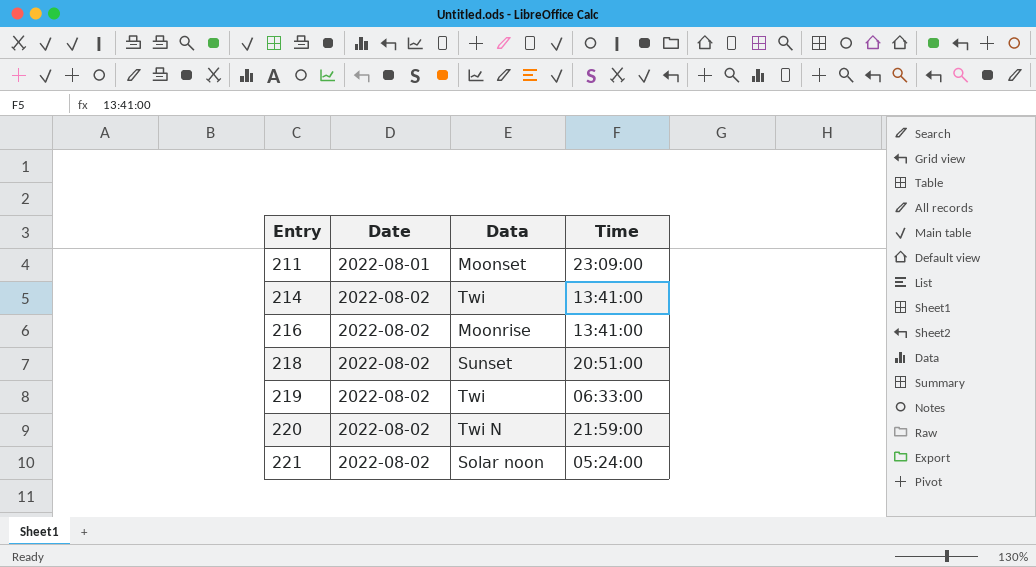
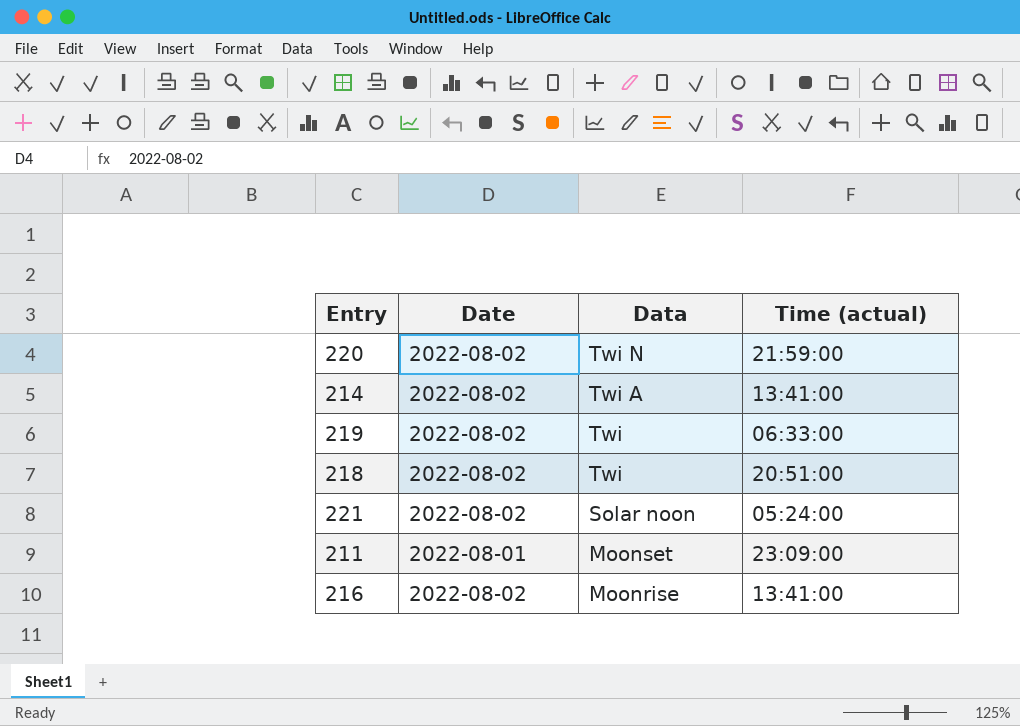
row order: Entry ascending -> Data descending
column name: Time -> Time (actual)
214 | Data: Twi -> Twi A
218 | Data: Sunset -> Twi

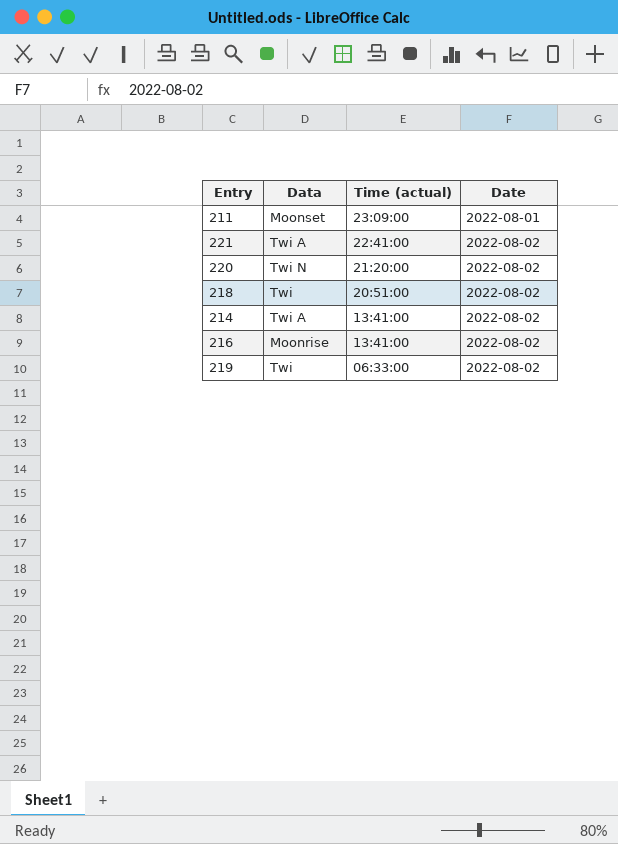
row order: Data descending -> Time (actual) descending
column Date | position: 2 -> 4
221 | Data: Solar noon -> Twi A
221 | Time (actual): 05:24:00 -> 22:41:00
220 | Time (actual): 21:59:00 -> 21:20:00

